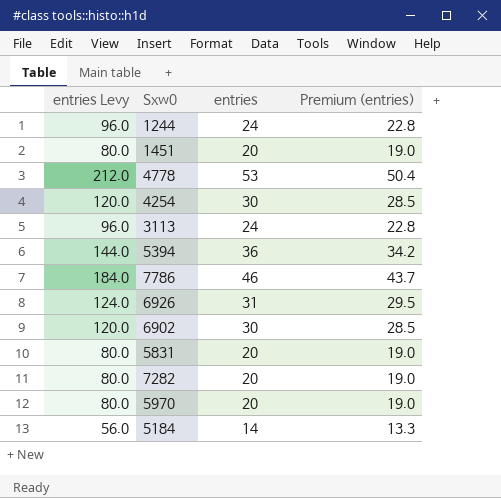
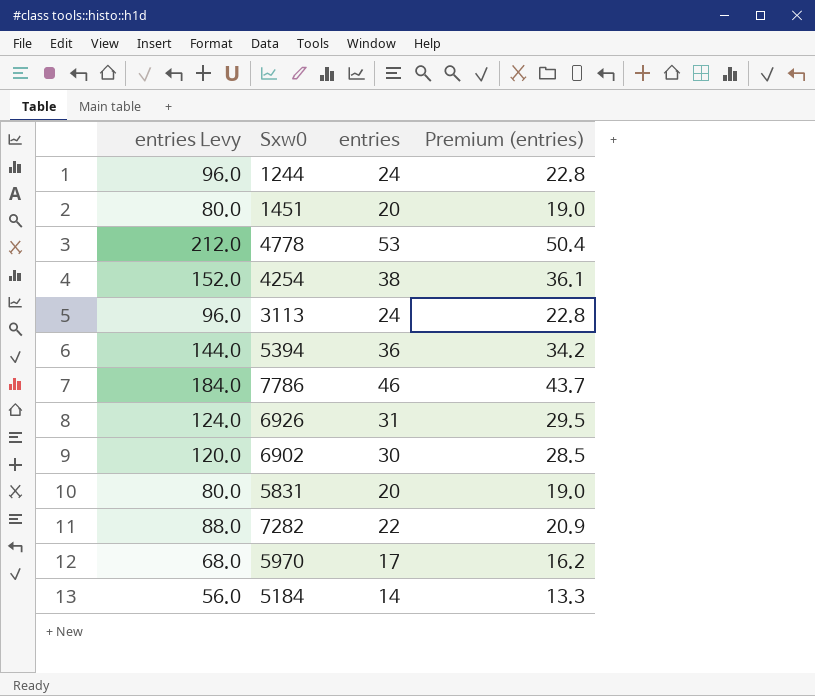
4254 | entries Levy: 120.0 -> 152.0
4254 | entries: 30 -> 38
4254 | Premium (entries): 28.5 -> 36.1
7282 | entries Levy: 80.0 -> 88.0
7282 | entries: 20 -> 22
7282 | Premium (entries): 19.0 -> 20.9
5970 | entries Levy: 80.0 -> 68.0
5970 | entries: 20 -> 17
5970 | Premium (entries): 19.0 -> 16.2

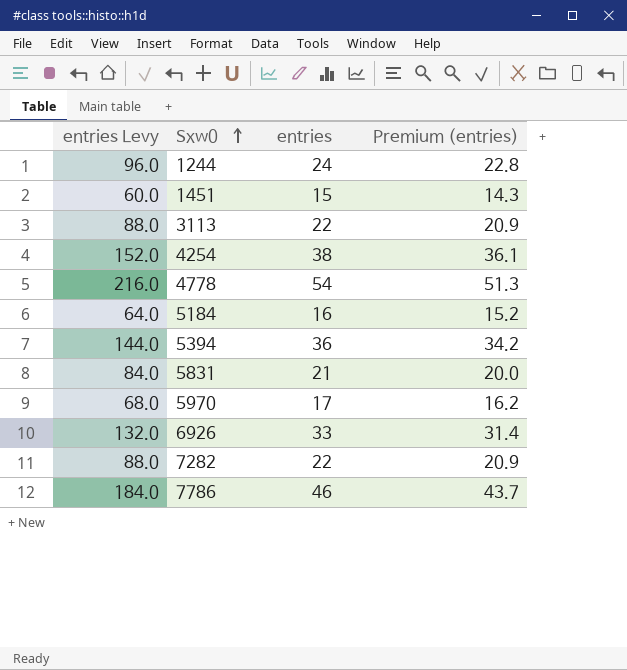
row order: none -> Sxw0 ascending
row 6902: 120.0 | 30 | 28.5 -> none
1451 | entries Levy: 80.0 -> 60.0
1451 | entries: 20 -> 15
1451 | Premium (entries): 19.0 -> 14.3
3113 | entries Levy: 96.0 -> 88.0
3113 | entries: 24 -> 22
3113 | Premium (entries): 22.8 -> 20.9
4778 | entries Levy: 212.0 -> 216.0
4778 | entries: 53 -> 54
4778 | Premium (entries): 50.4 -> 51.3
5184 | entries Levy: 56.0 -> 64.0
5184 | entries: 14 -> 16
5184 | Premium (entries): 13.3 -> 15.2
5831 | entries Levy: 80.0 -> 84.0
5831 | entries: 20 -> 21
5831 | Premium (entries): 19.0 -> 20.0
6926 | entries Levy: 124.0 -> 132.0
6926 | entries: 31 -> 33
6926 | Premium (entries): 29.5 -> 31.4

